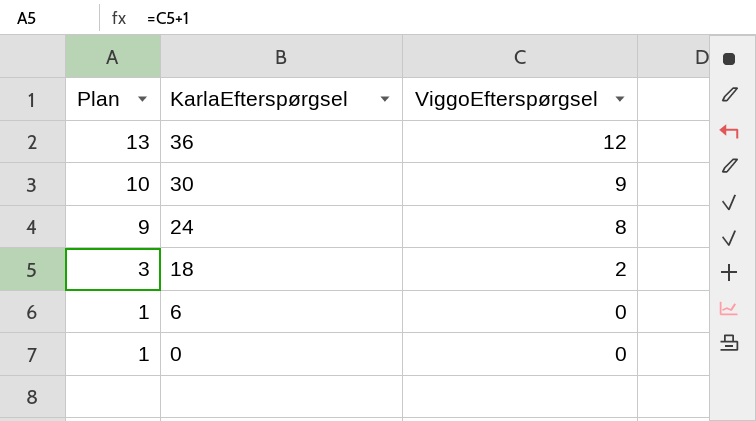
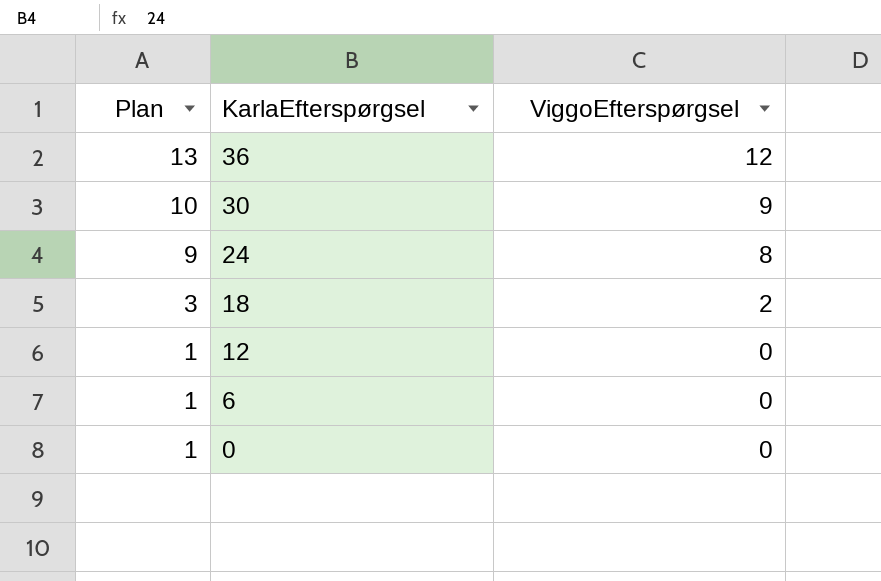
row 12: none -> 1 | 0

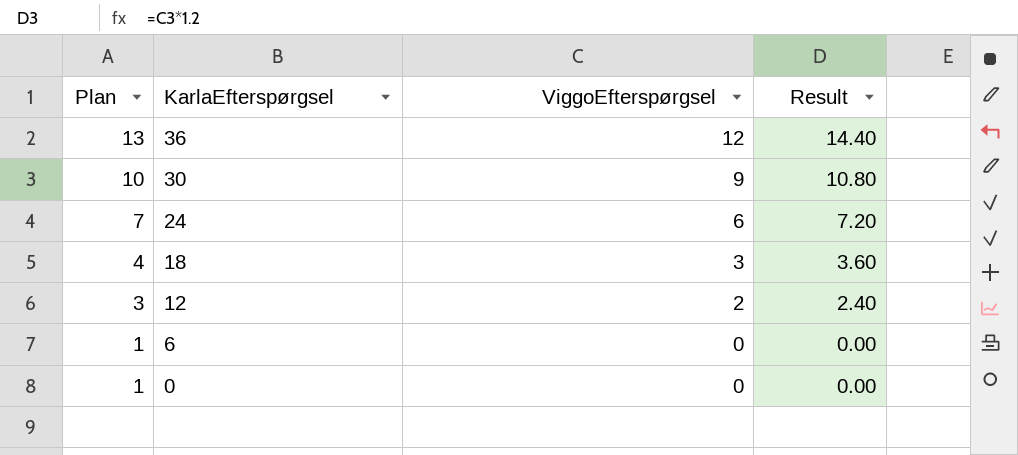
column Result | formula: none -> [ViggoEfterspørgsel] * 1.2
24 | Plan: 9 -> 7
24 | ViggoEfterspørgsel: 8 -> 6
18 | Plan: 3 -> 4
18 | ViggoEfterspørgsel: 2 -> 3
12 | Plan: 1 -> 3
12 | ViggoEfterspørgsel: 0 -> 2

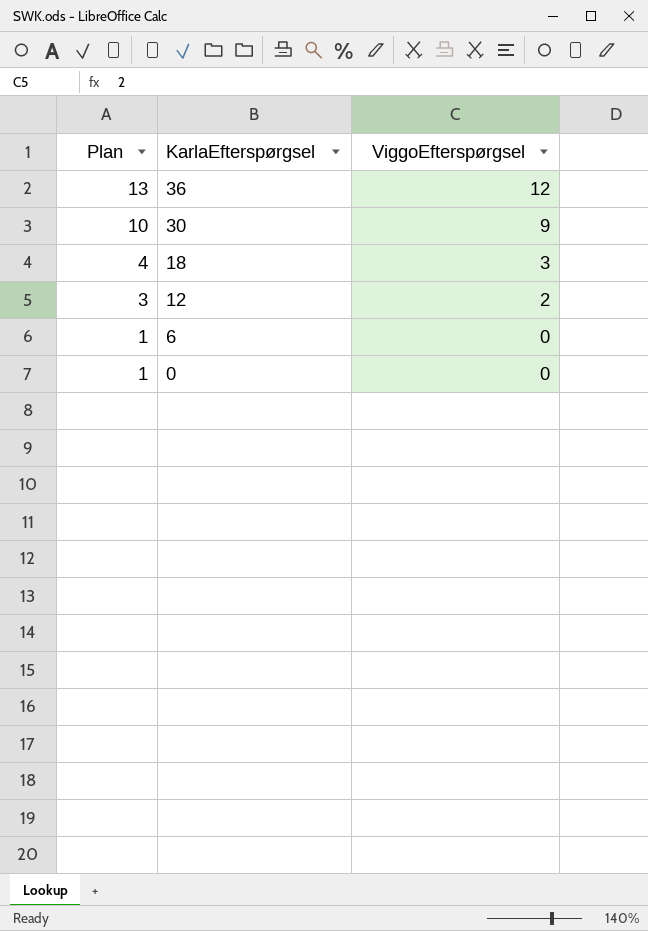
column Result | formula: [ViggoEfterspørgsel] * 1.2 -> none
row 24: 7 | 6 | 7.20 -> none

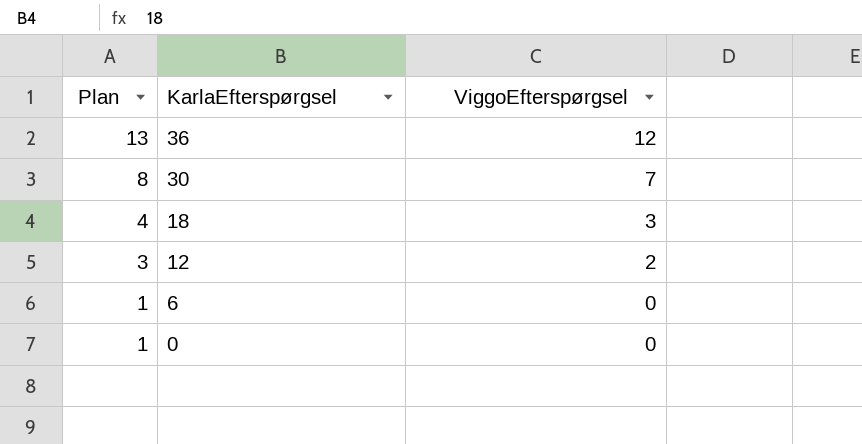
30 | Plan: 10 -> 8
30 | ViggoEfterspørgsel: 9 -> 7

